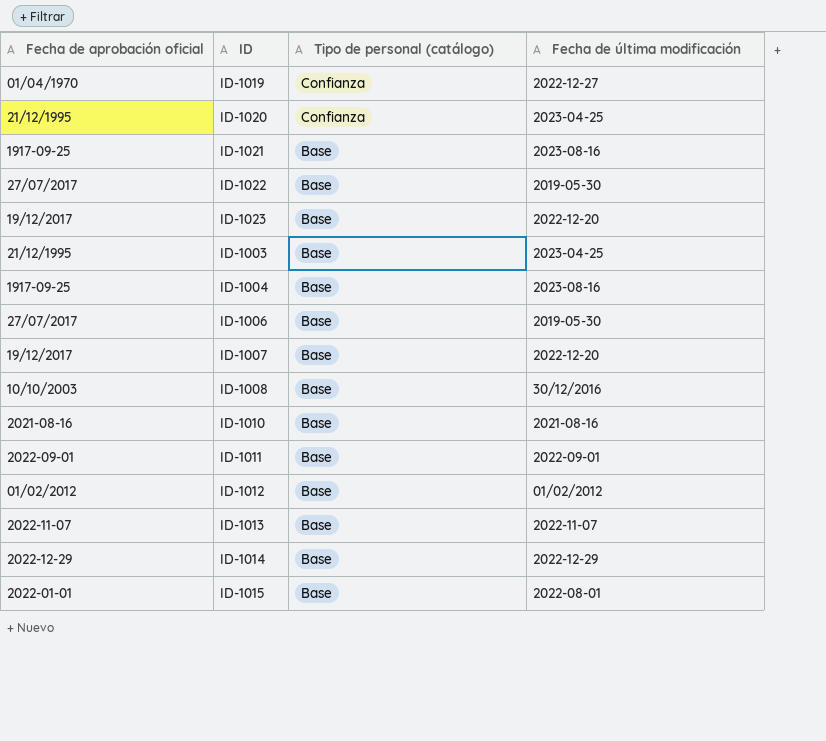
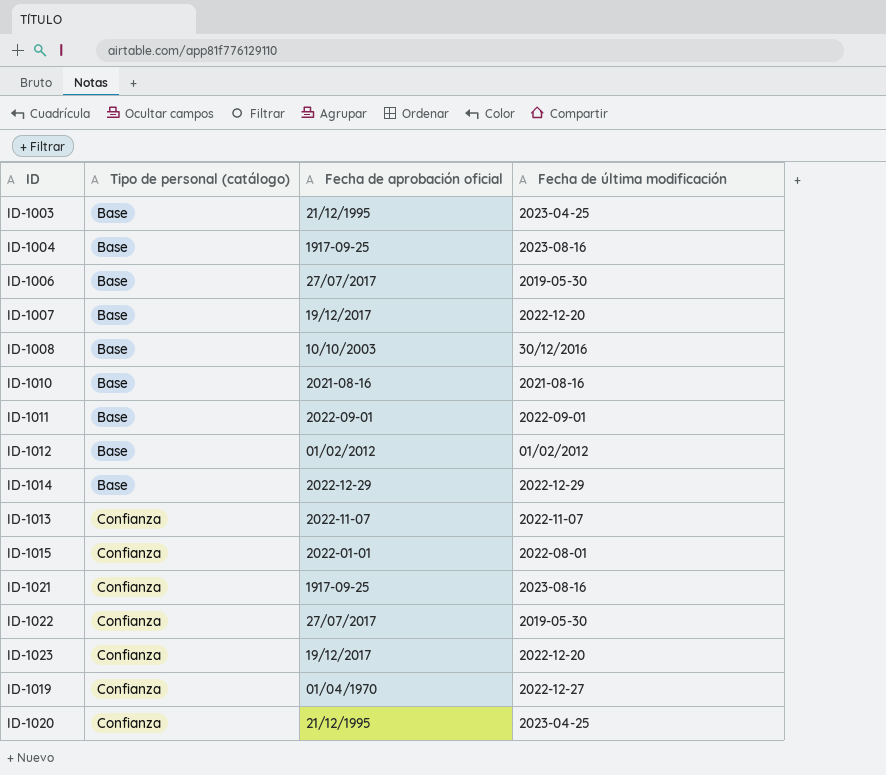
row order: Tipo de personal (catálogo) descending -> Tipo de personal (catálogo) ascending
column Fecha de aprobación oficial | position: 1 -> 3
ID-1013 | Tipo de personal (catálogo): Base -> Confianza
ID-1015 | Tipo de personal (catálogo): Base -> Confianza
ID-1021 | Tipo de personal (catálogo): Base -> Confianza
ID-1022 | Tipo de personal (catálogo): Base -> Confianza
ID-1023 | Tipo de personal (catálogo): Base -> Confianza

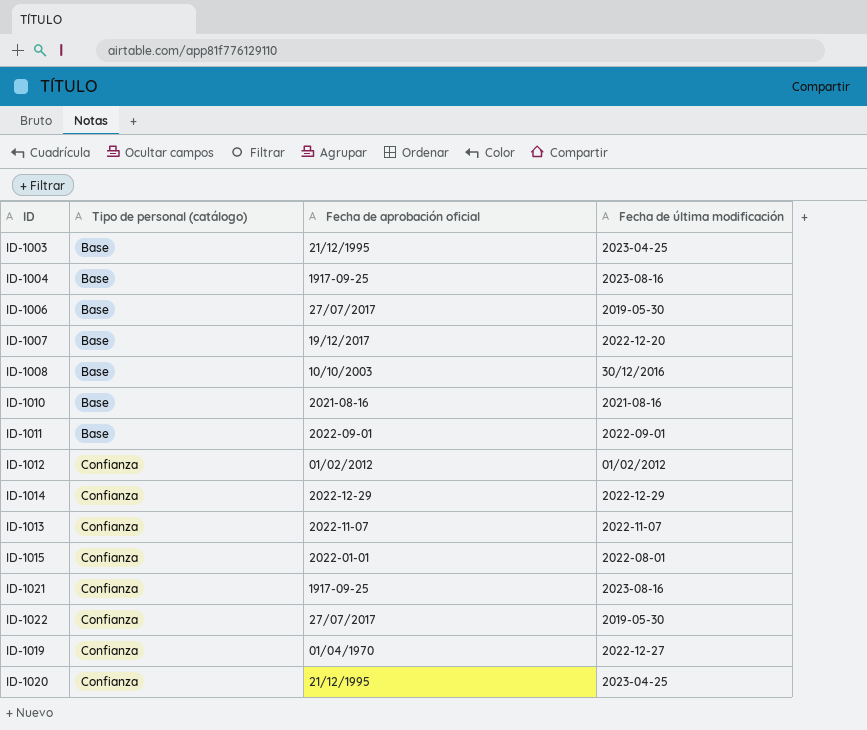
row ID-1023: Confianza | 19/12/2017 | 2022-12-20 -> none
ID-1012 | Tipo de personal (catálogo): Base -> Confianza
ID-1014 | Tipo de personal (catálogo): Base -> Confianza

